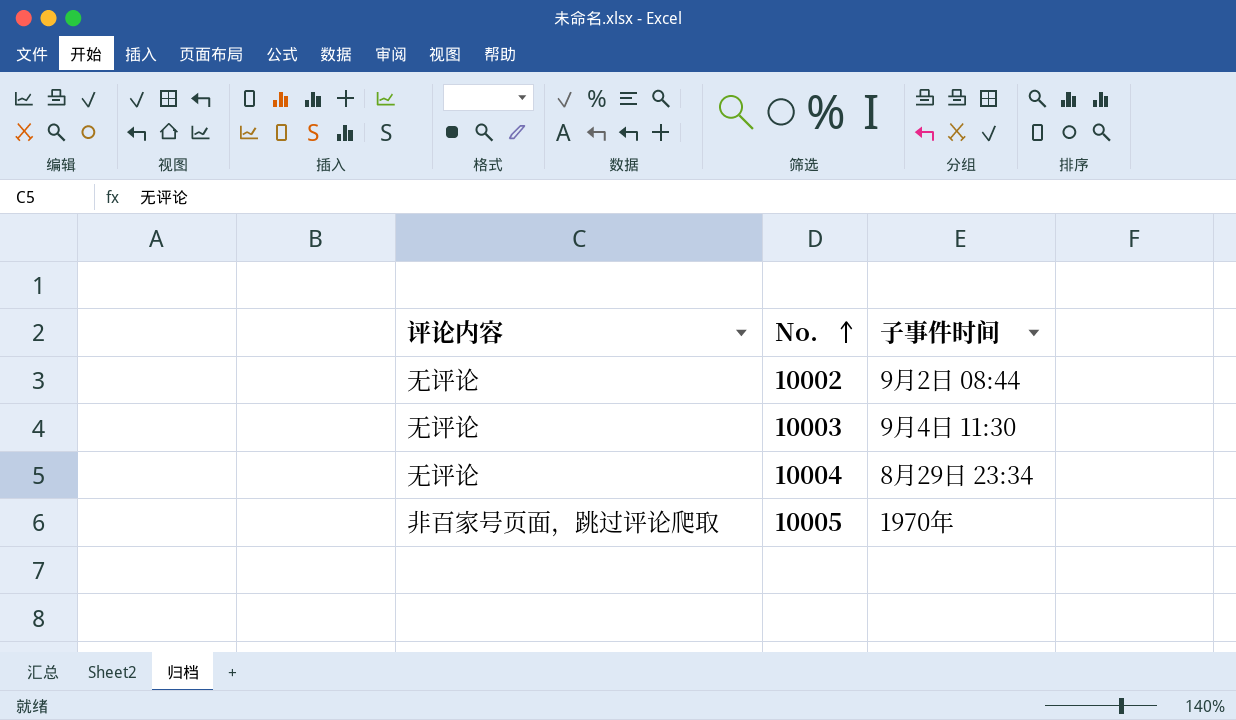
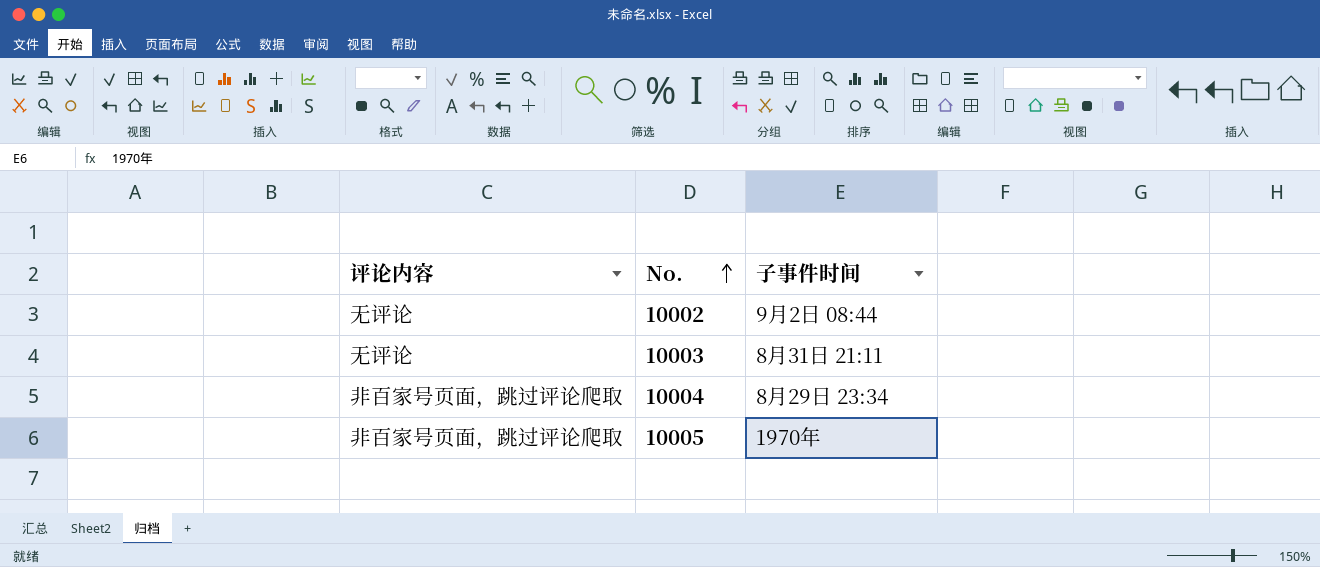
10003 | 子事件时间: 9月4日 11:30 -> 8月31日 21:11
10004 | 评论内容: 无评论 -> 非百家号页面，跳过评论爬取

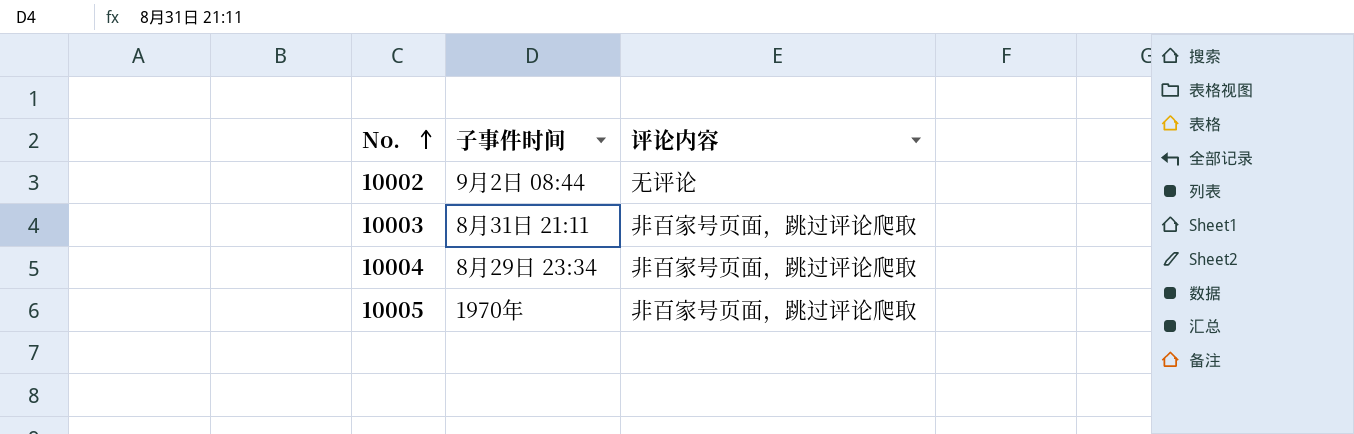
column 评论内容 | position: 1 -> 3
10003 | 评论内容: 无评论 -> 非百家号页面，跳过评论爬取

